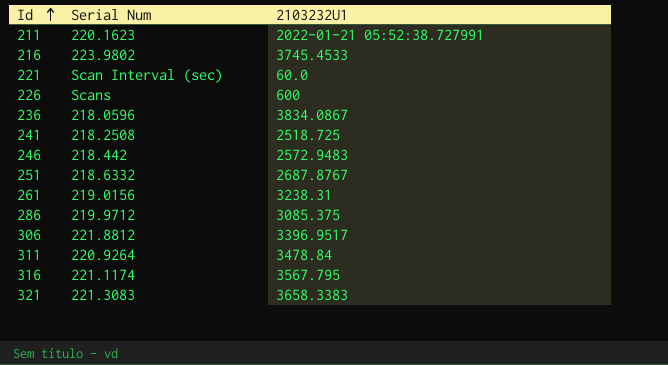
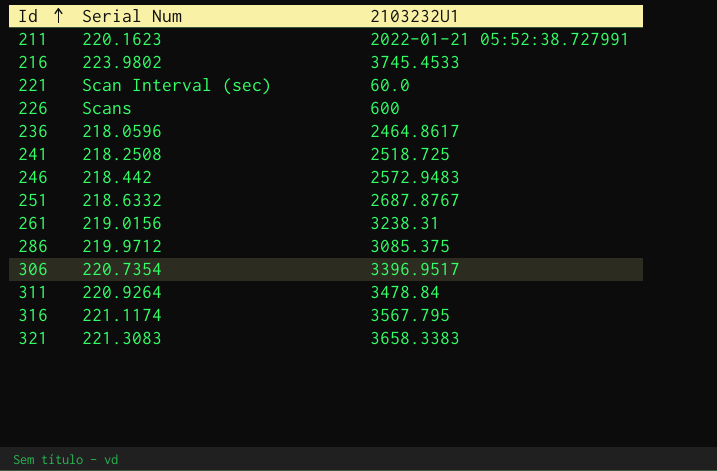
236 | 2103232U1: 3834.0867 -> 2464.8617
306 | Serial Num: 221.8812 -> 220.7354

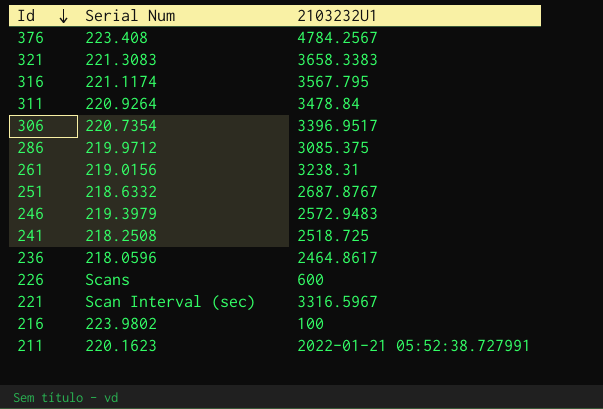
row order: Id ascending -> Id descending
row 376: none -> 223.408 | 4784.2567
246 | Serial Num: 218.442 -> 219.3979
221 | 2103232U1: 60.0 -> 3316.5967
216 | 2103232U1: 3745.4533 -> 100

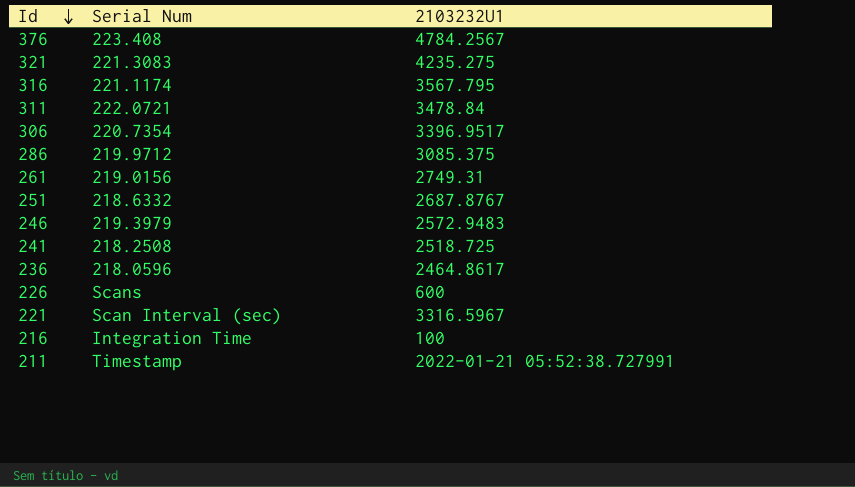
321 | 2103232U1: 3658.3383 -> 4235.275
311 | Serial Num: 220.9264 -> 222.0721
261 | 2103232U1: 3238.31 -> 2749.31
216 | Serial Num: 223.9802 -> Integration Time
211 | Serial Num: 220.1623 -> Timestamp

